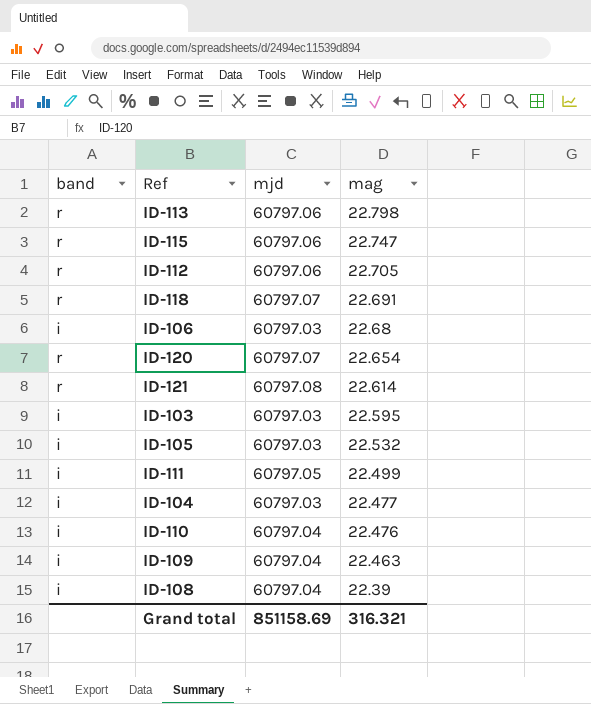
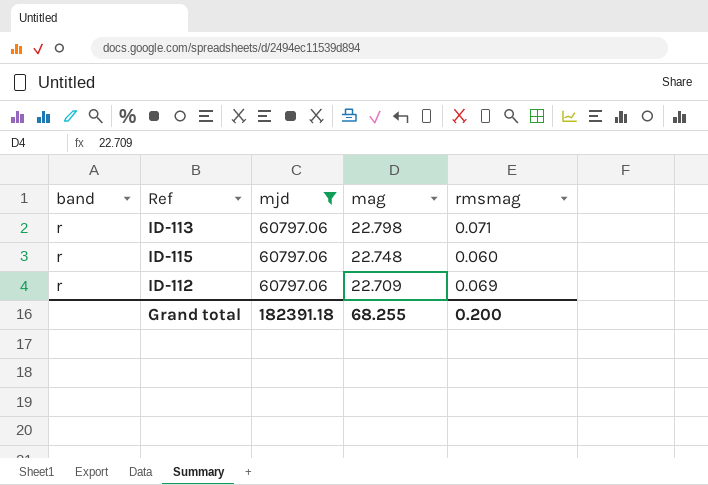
filter: none -> mjd = 60797.06
column rmsmag | position: none -> 5
ID-115 | mag: 22.747 -> 22.748
ID-112 | mag: 22.705 -> 22.709
Grand total | mjd: 851158.69 -> 182391.18
Grand total | mag: 316.321 -> 68.255

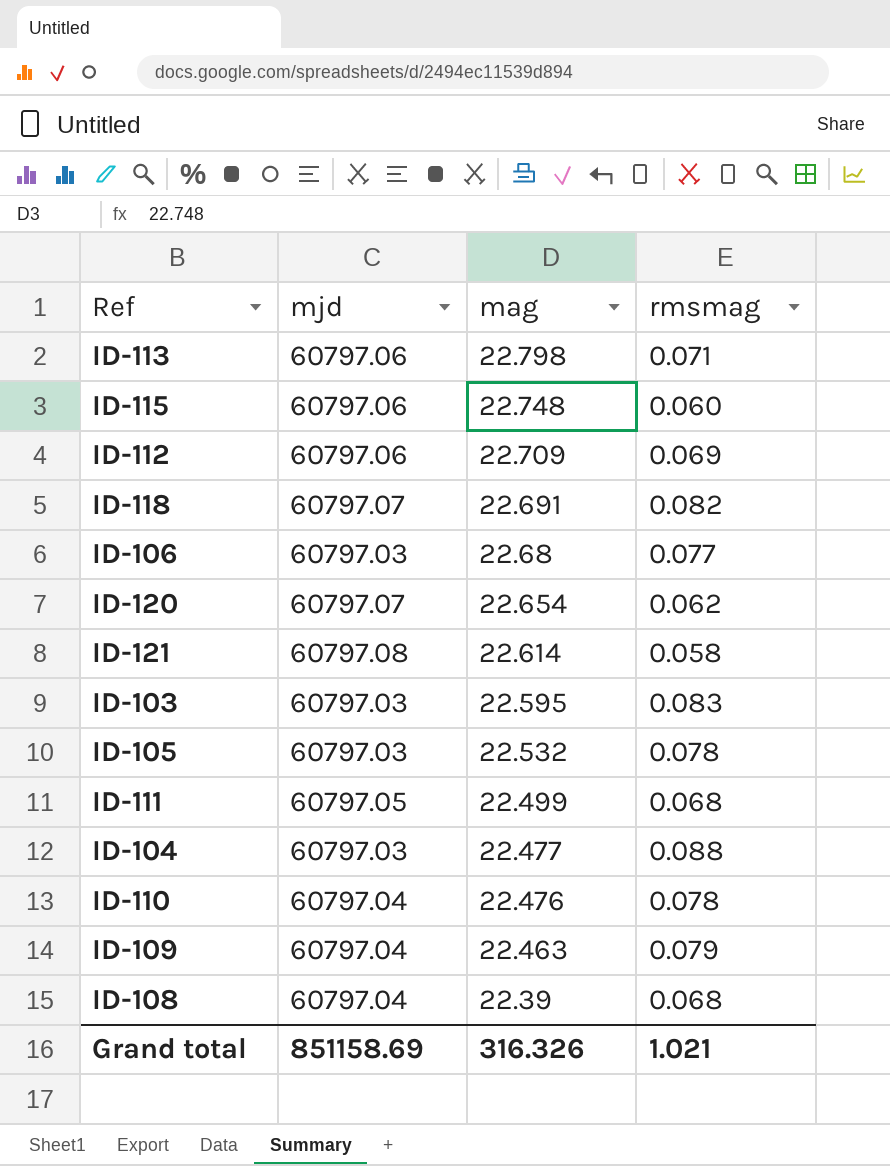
filter: mjd = 60797.06 -> none
column band | position: 1 -> none
Grand total | mjd: 182391.18 -> 851158.69
Grand total | mag: 68.255 -> 316.326
Grand total | rmsmag: 0.200 -> 1.021

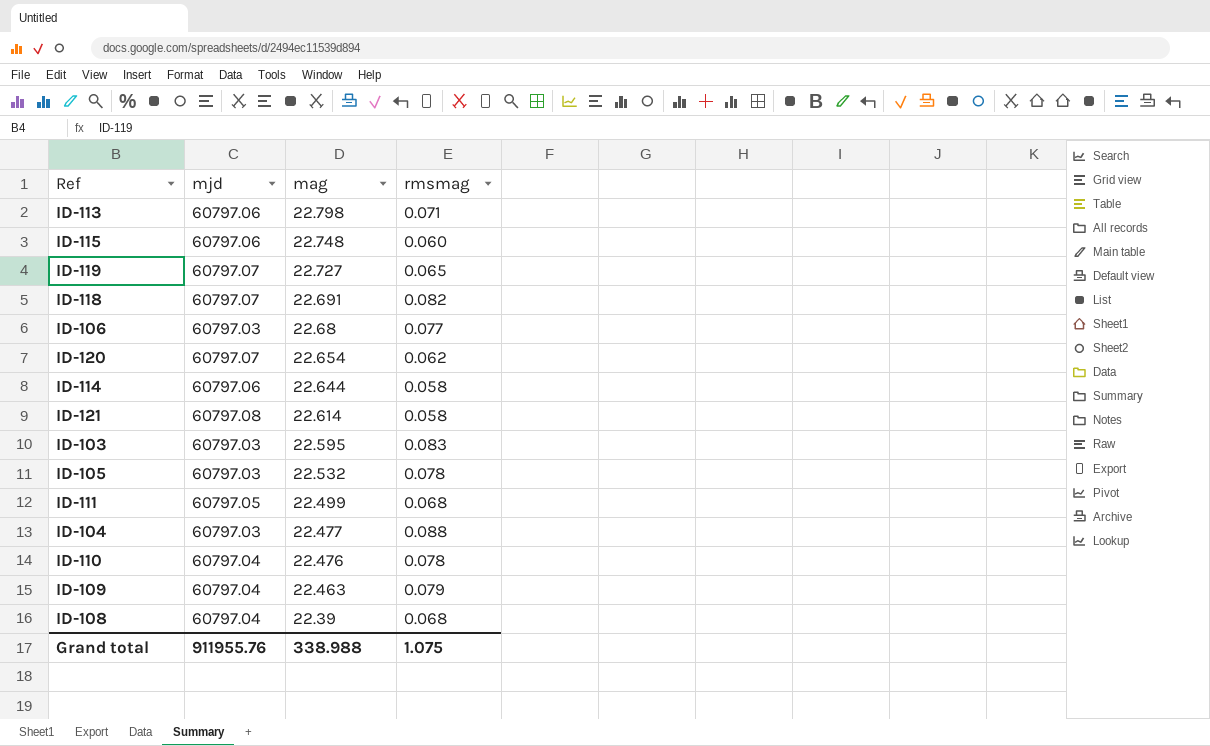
row ID-112: 60797.06 | 22.709 | 0.069 -> none
row ID-119: none -> 60797.07 | 22.727 | 0.065
row ID-114: none -> 60797.06 | 22.644 | 0.058
Grand total | mjd: 851158.69 -> 911955.76
Grand total | mag: 316.326 -> 338.988
Grand total | rmsmag: 1.021 -> 1.075

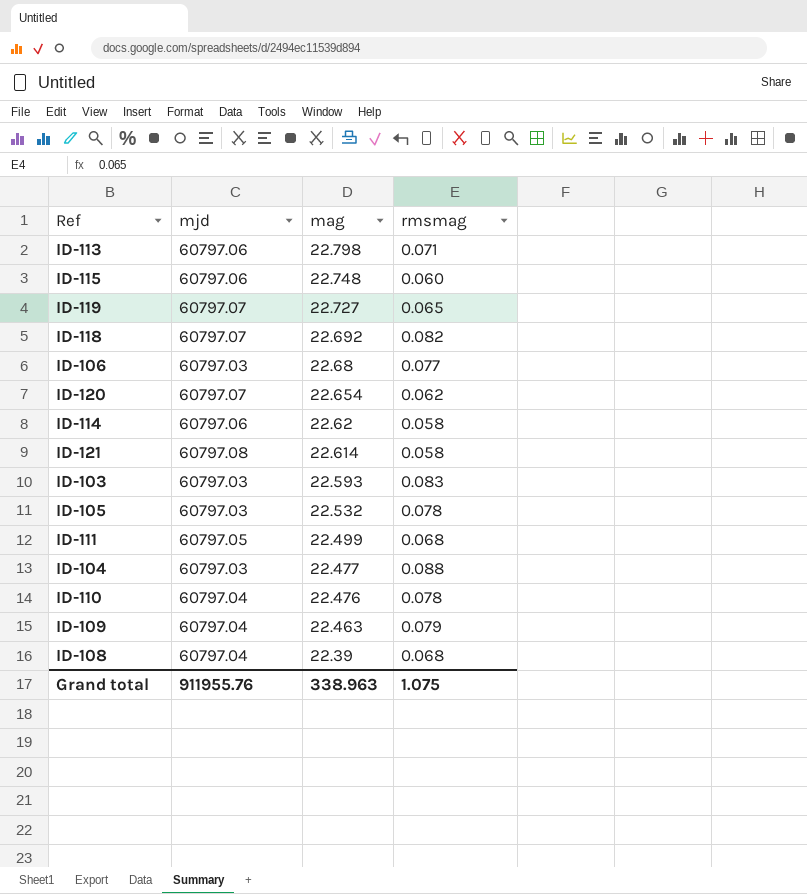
ID-118 | mag: 22.691 -> 22.692
ID-114 | mag: 22.644 -> 22.62
ID-103 | mag: 22.595 -> 22.593
Grand total | mag: 338.988 -> 338.963

